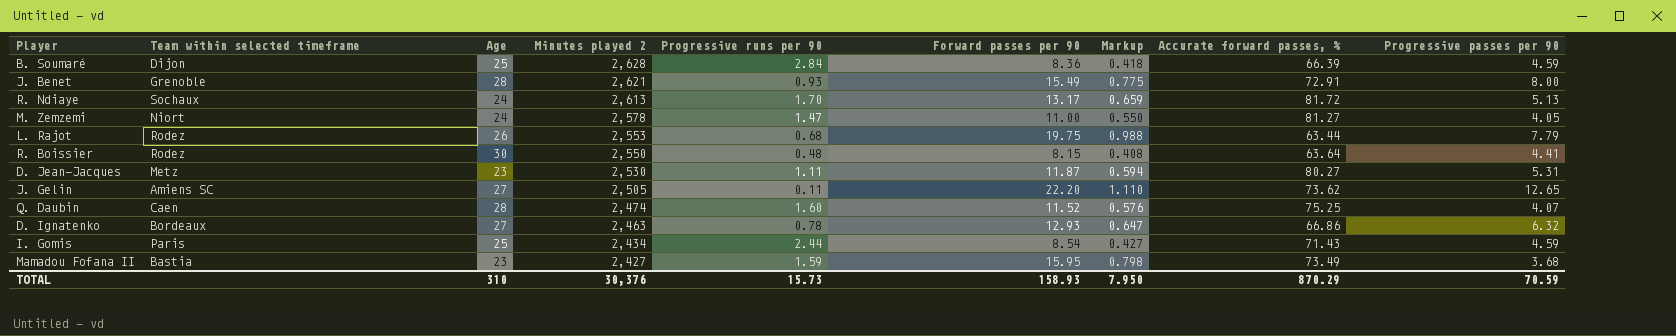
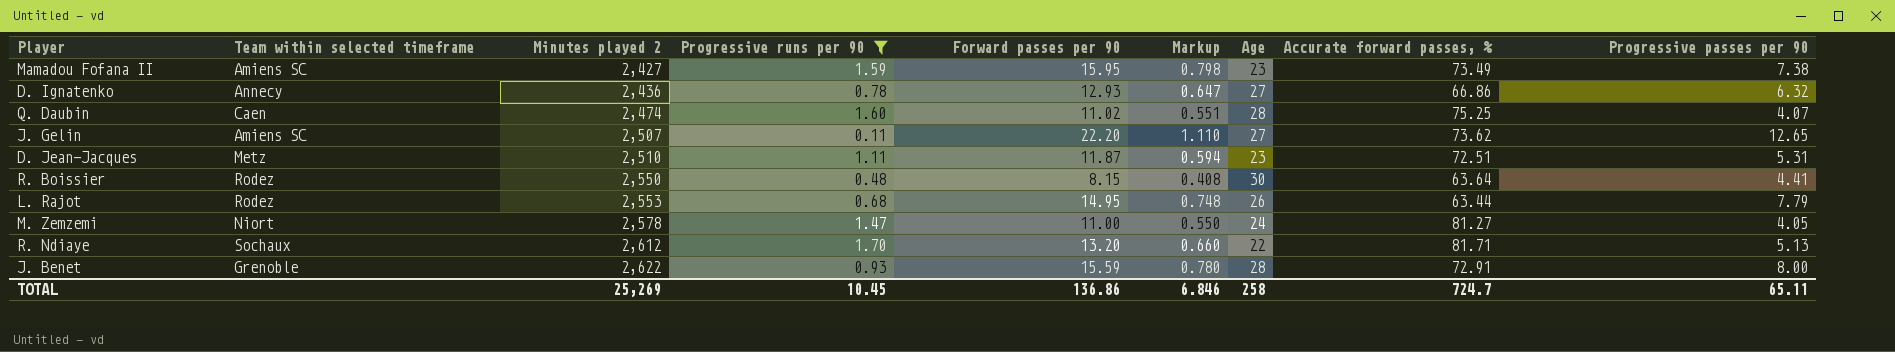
filter: none -> Progressive runs per 90 <= 1.70
row order: Minutes played 2 descending -> Minutes played 2 ascending
column Age | position: 3 -> 7
Mamadou Fofana II | Team within selected timeframe: Bastia -> Amiens SC
Mamadou Fofana II | Progressive passes per 90: 3.68 -> 7.38
D. Ignatenko | Team within selected timeframe: Bordeaux -> Annecy
D. Ignatenko | Minutes played 2: 2,463 -> 2,436
Q. Daubin | Forward passes per 90: 11.52 -> 11.02
Q. Daubin | Markup: 0.576 -> 0.551
J. Gelin | Minutes played 2: 2,505 -> 2,507
D. Jean-Jacques | Minutes played 2: 2,530 -> 2,510
D. Jean-Jacques | Accurate forward passes, %: 80.27 -> 72.51
L. Rajot | Forward passes per 90: 19.75 -> 14.95
L. Rajot | Markup: 0.988 -> 0.748
R. Ndiaye | Minutes played 2: 2,613 -> 2,612
R. Ndiaye | Forward passes per 90: 13.17 -> 13.20
R. Ndiaye | Markup: 0.659 -> 0.660
R. Ndiaye | Age: 24 -> 22
R. Ndiaye | Accurate forward passes, %: 81.72 -> 81.71
J. Benet | Minutes played 2: 2,621 -> 2,622
J. Benet | Forward passes per 90: 15.49 -> 15.59
J. Benet | Markup: 0.775 -> 0.780
TOTAL | Minutes played 2: 30,376 -> 25,269
TOTAL | Progressive runs per 90: 15.73 -> 10.45
TOTAL | Forward passes per 90: 158.93 -> 136.86
TOTAL | Markup: 7.950 -> 6.846
TOTAL | Age: 310 -> 258
TOTAL | Accurate forward passes, %: 870.29 -> 724.7
TOTAL | Progressive passes per 90: 70.59 -> 65.11

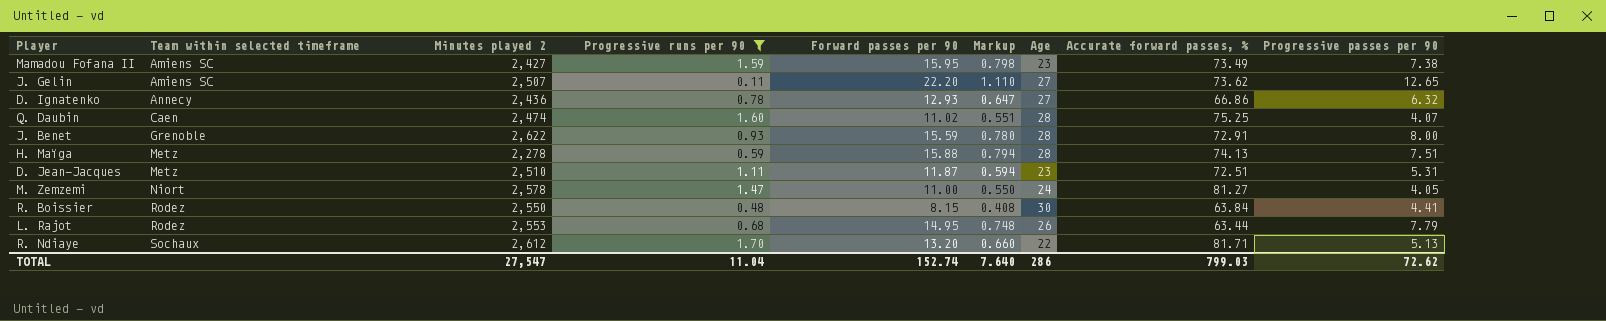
row order: Minutes played 2 ascending -> Team within selected timeframe ascending
row H. Maïga: none -> Metz | 2,278 | 0.59 | 15.88 | 0.794 | 28 | 74.13 | 7.51
R. Boissier | Accurate forward passes, %: 63.64 -> 63.84
TOTAL | Minutes played 2: 25,269 -> 27,547
TOTAL | Progressive runs per 90: 10.45 -> 11.04
TOTAL | Forward passes per 90: 136.86 -> 152.74
TOTAL | Markup: 6.846 -> 7.640
TOTAL | Age: 258 -> 286
TOTAL | Accurate forward passes, %: 724.7 -> 799.03
TOTAL | Progressive passes per 90: 65.11 -> 72.62

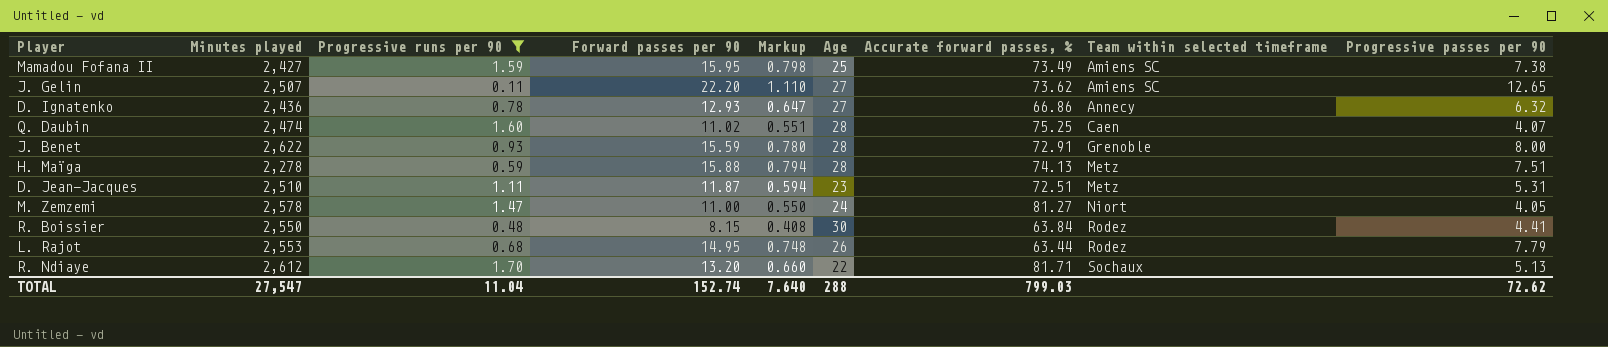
column name: Minutes played 2 -> Minutes played
column Team within selected timeframe | position: 2 -> 8
Mamadou Fofana II | Age: 23 -> 25
TOTAL | Age: 286 -> 288

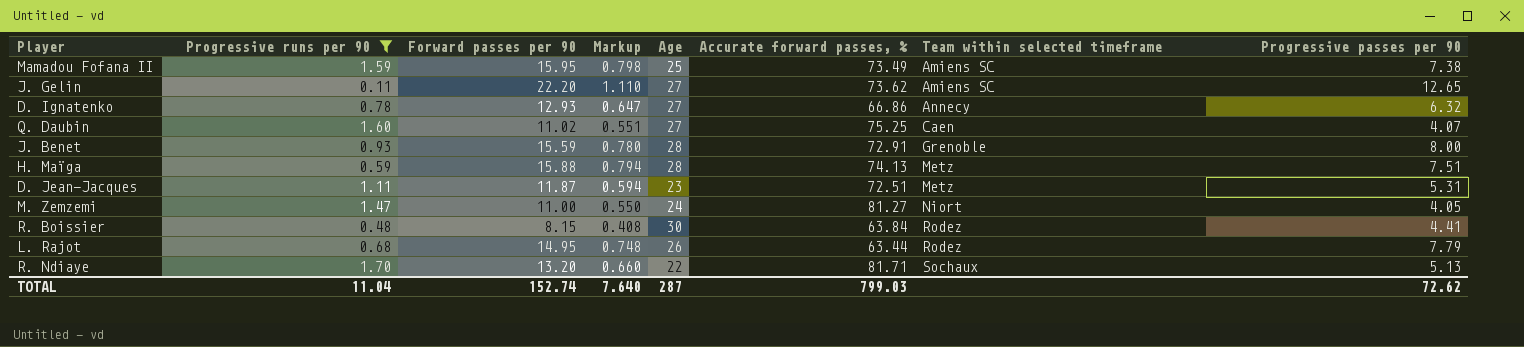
column Minutes played | position: 2 -> none
Q. Daubin | Age: 28 -> 27
TOTAL | Age: 288 -> 287

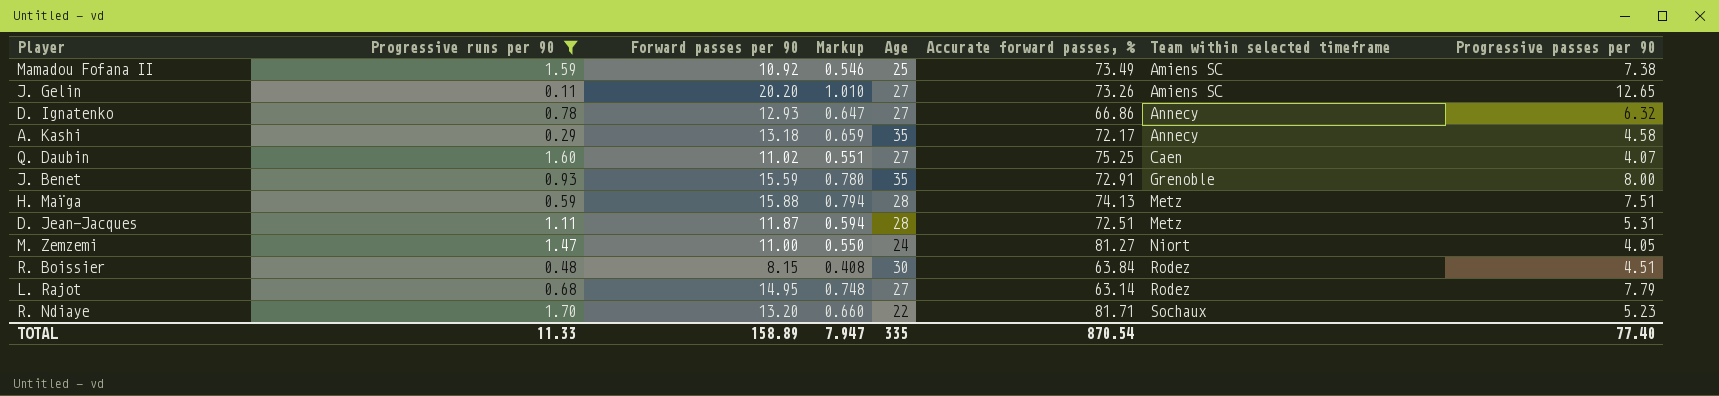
Mamadou Fofana II | Forward passes per 90: 15.95 -> 10.92
Mamadou Fofana II | Markup: 0.798 -> 0.546
J. Gelin | Forward passes per 90: 22.20 -> 20.20
J. Gelin | Markup: 1.110 -> 1.010
J. Gelin | Accurate forward passes, %: 73.62 -> 73.26
row A. Kashi: none -> 0.29 | 13.18 | 0.659 | 35 | 72.17 | Annecy | 4.58
J. Benet | Age: 28 -> 35
D. Jean-Jacques | Age: 23 -> 28
R. Boissier | Progressive passes per 90: 4.41 -> 4.51
L. Rajot | Age: 26 -> 27
L. Rajot | Accurate forward passes, %: 63.44 -> 63.14
R. Ndiaye | Progressive passes per 90: 5.13 -> 5.23
TOTAL | Progressive runs per 90: 11.04 -> 11.33
TOTAL | Forward passes per 90: 152.74 -> 158.89
TOTAL | Markup: 7.640 -> 7.947
TOTAL | Age: 287 -> 335
TOTAL | Accurate forward passes, %: 799.03 -> 870.54
TOTAL | Progressive passes per 90: 72.62 -> 77.40

